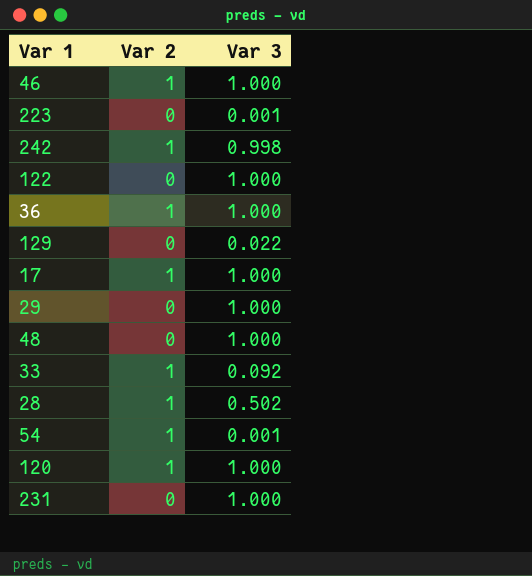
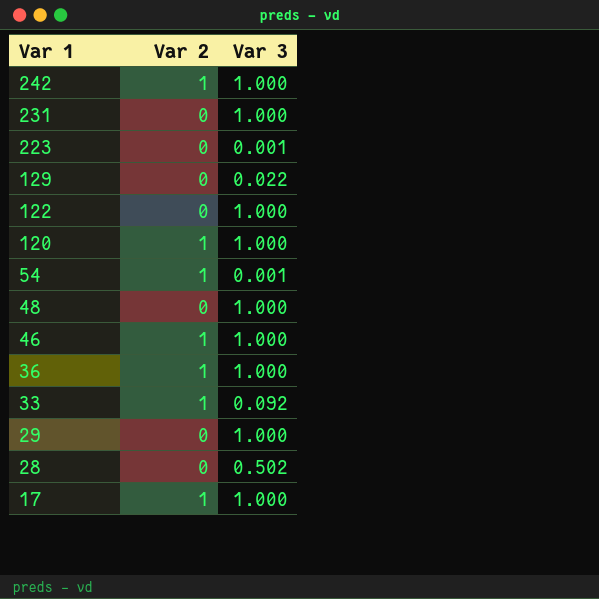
row order: none -> Var 1 descending
242 | Var 3: 0.998 -> 1.000
28 | Var 2: 1 -> 0

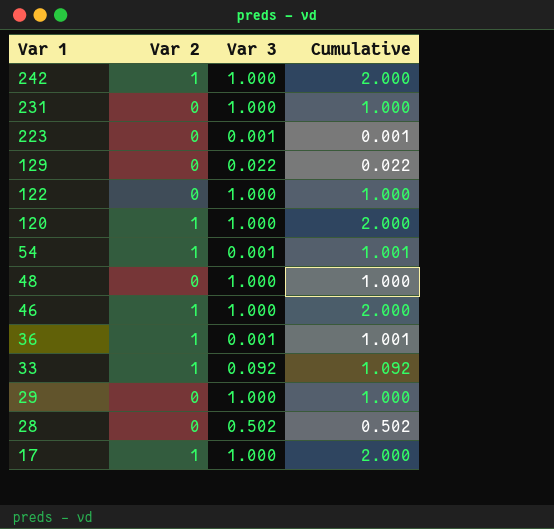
column Cumulative | formula: none -> [Var 2] + [Var 3]
36 | Var 3: 1.000 -> 0.001

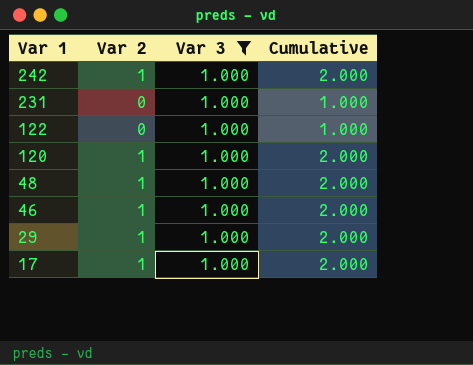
filter: none -> Var 3 = 1.000
48 | Var 2: 0 -> 1
48 | Cumulative: 1.000 -> 2.000
29 | Var 2: 0 -> 1
29 | Cumulative: 1.000 -> 2.000

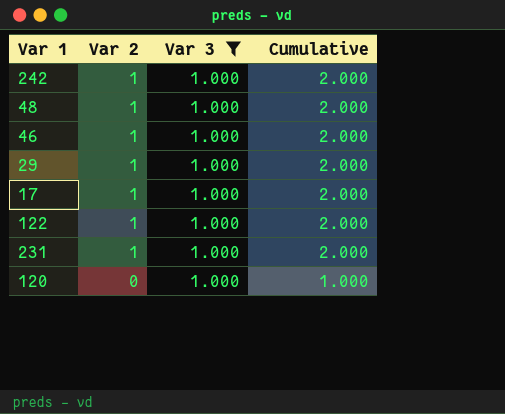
row order: Var 1 descending -> Var 2 descending
122 | Var 2: 0 -> 1
122 | Cumulative: 1.000 -> 2.000
231 | Var 2: 0 -> 1
231 | Cumulative: 1.000 -> 2.000
120 | Var 2: 1 -> 0
120 | Cumulative: 2.000 -> 1.000

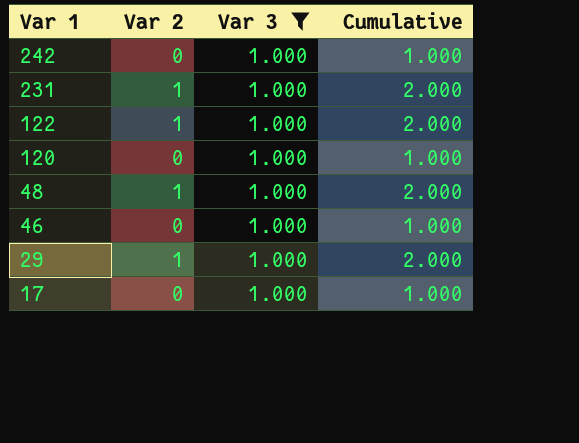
row order: Var 2 descending -> Var 1 descending
242 | Var 2: 1 -> 0
242 | Cumulative: 2.000 -> 1.000
46 | Var 2: 1 -> 0
46 | Cumulative: 2.000 -> 1.000
17 | Var 2: 1 -> 0
17 | Cumulative: 2.000 -> 1.000

